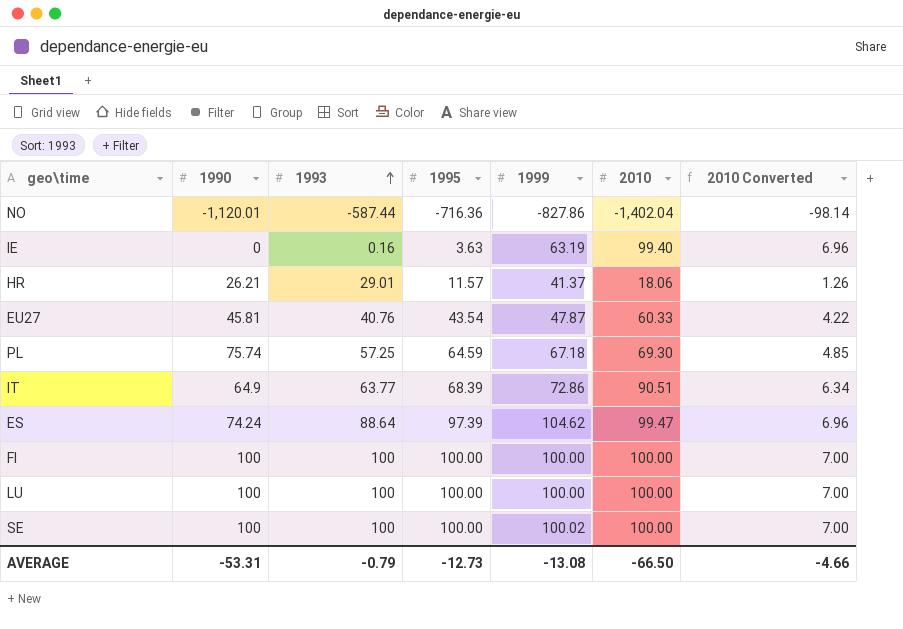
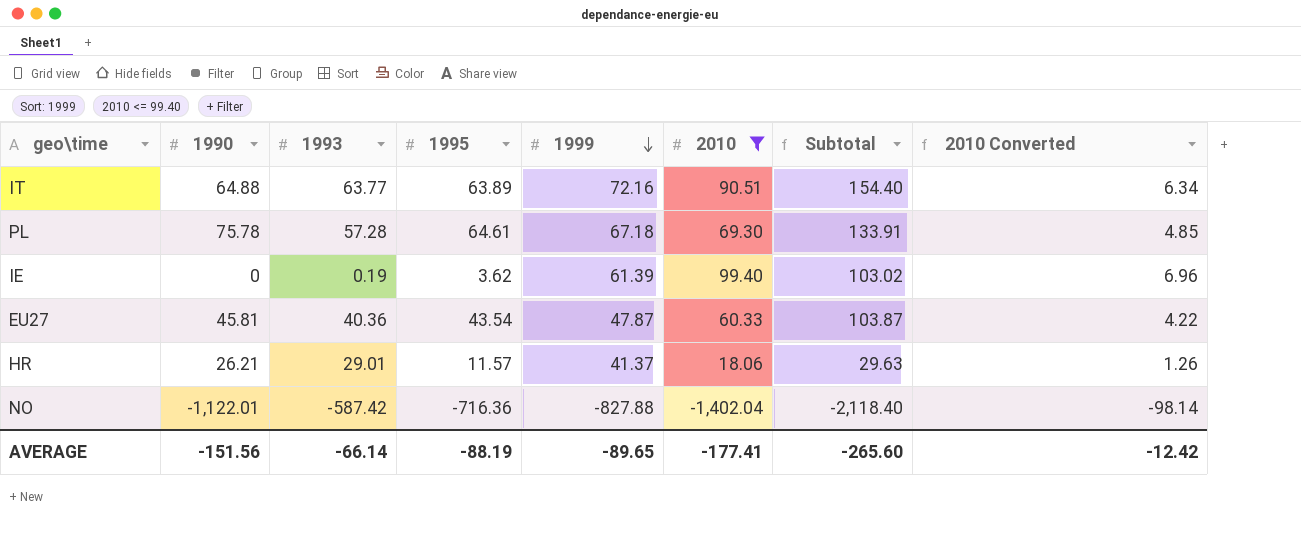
filter: none -> 2010 <= 99.40
row order: 1993 ascending -> 1999 descending
column Subtotal | formula: none -> [1995] + [2010]
IT | 1990: 64.9 -> 64.88
IT | 1995: 68.39 -> 63.89
IT | 1999: 72.86 -> 72.16
PL | 1990: 75.74 -> 75.78
PL | 1993: 57.25 -> 57.28
PL | 1995: 64.59 -> 64.61
IE | 1993: 0.16 -> 0.19
IE | 1995: 3.63 -> 3.62
IE | 1999: 63.19 -> 61.39
EU27 | 1993: 40.76 -> 40.36
NO | 1990: -1,120.01 -> -1,122.01
NO | 1993: -587.44 -> -587.42
NO | 1999: -827.86 -> -827.88
AVERAGE | 1990: -53.31 -> -151.56
AVERAGE | 1993: -0.79 -> -66.14
AVERAGE | 1995: -12.73 -> -88.19
AVERAGE | 1999: -13.08 -> -89.65
AVERAGE | 2010: -66.50 -> -177.41
AVERAGE | 2010 Converted: -4.66 -> -12.42

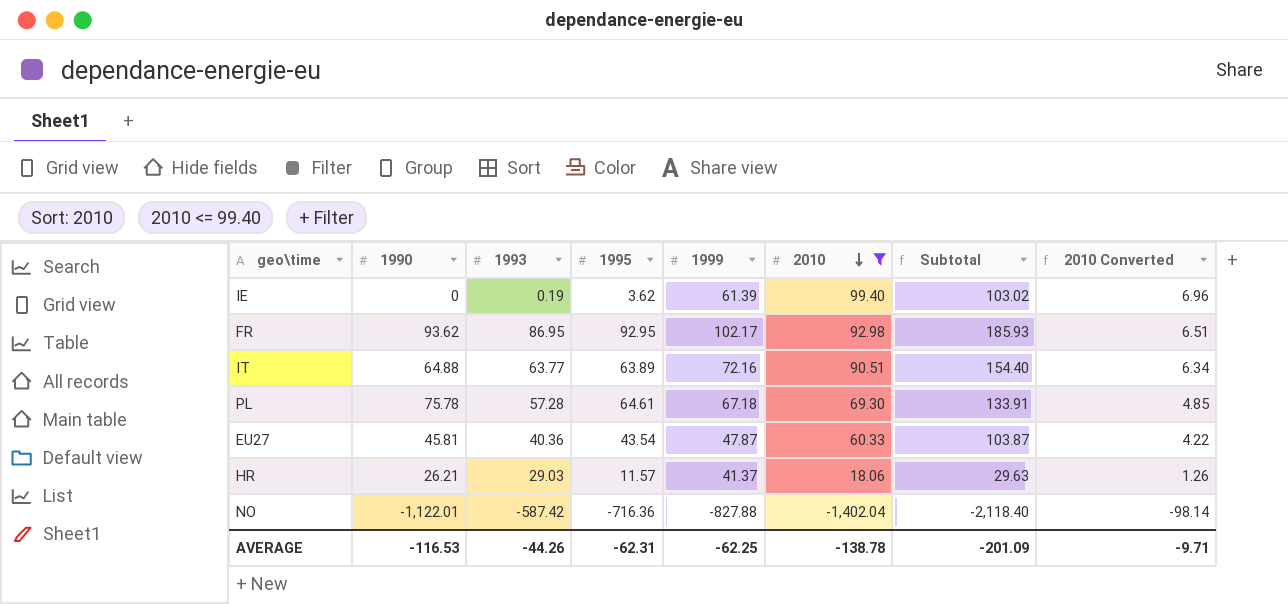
row order: 1999 descending -> 2010 descending
row FR: none -> 93.62 | 86.95 | 92.95 | 102.17 | 92.98 | 185.93 | 6.51
HR | 1993: 29.01 -> 29.03
AVERAGE | 1990: -151.56 -> -116.53
AVERAGE | 1993: -66.14 -> -44.26
AVERAGE | 1995: -88.19 -> -62.31
AVERAGE | 1999: -89.65 -> -62.25
AVERAGE | 2010: -177.41 -> -138.78
AVERAGE | Subtotal: -265.60 -> -201.09
AVERAGE | 2010 Converted: -12.42 -> -9.71

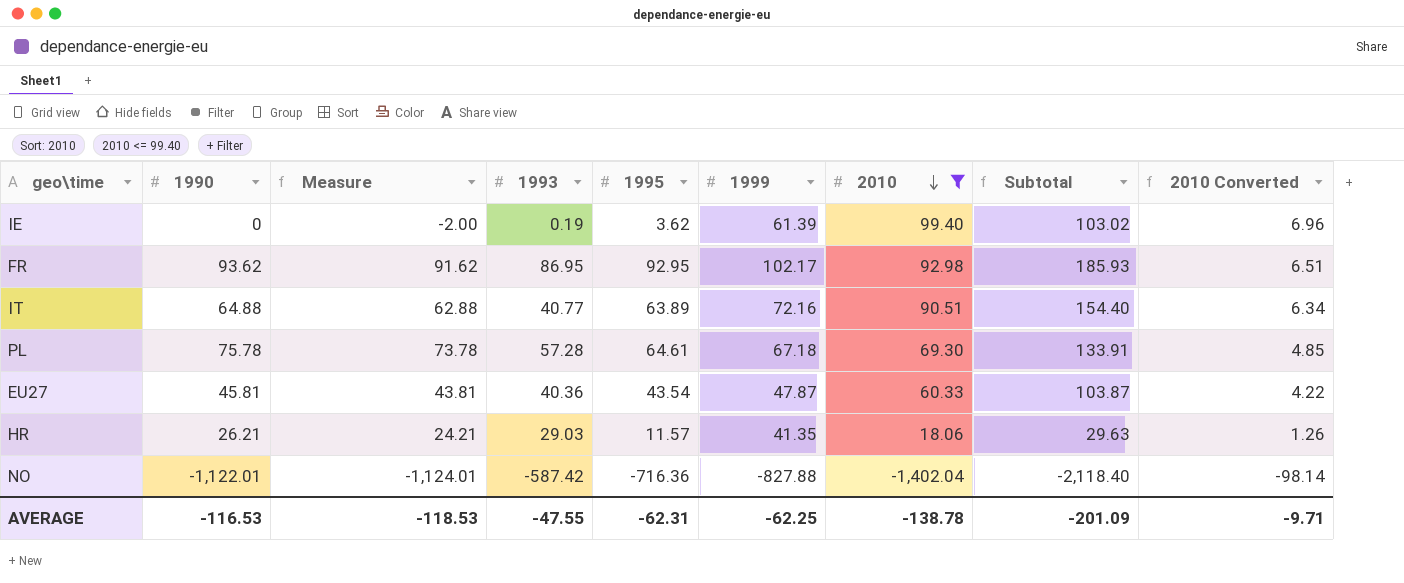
column Measure | formula: none -> [1990] - 2
IT | 1993: 63.77 -> 40.77
HR | 1999: 41.37 -> 41.35
AVERAGE | 1993: -44.26 -> -47.55

